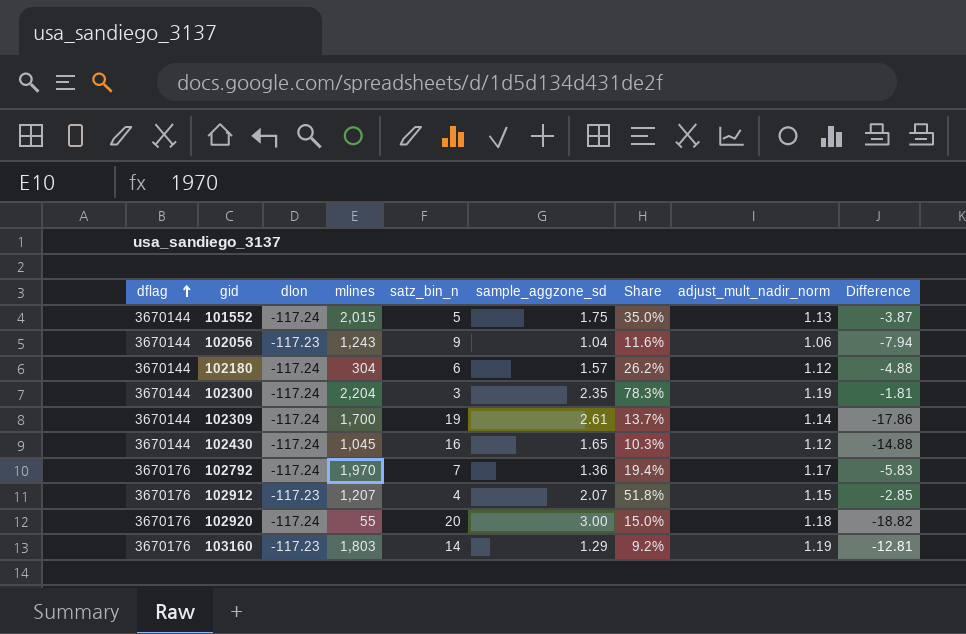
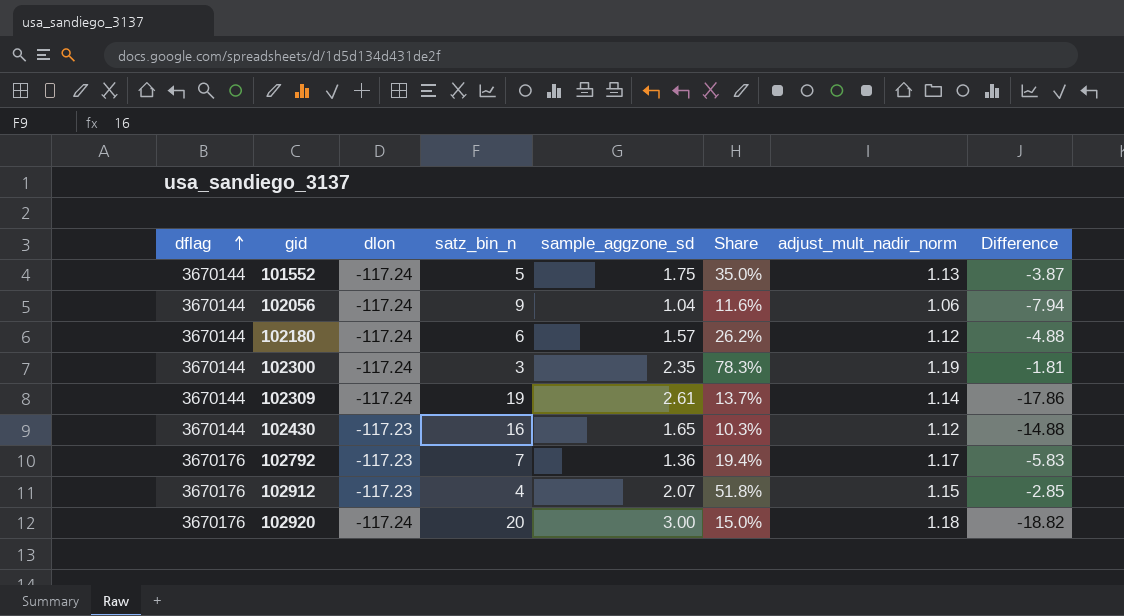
column mlines | position: 4 -> none
row 103160: 3670176 | -117.23 | 1,803 | 14 | 1.29 | 9.2% | 1.19 | -12.81 -> none
102056 | dlon: -117.23 -> -117.24
102430 | dlon: -117.24 -> -117.23
102792 | dlon: -117.24 -> -117.23

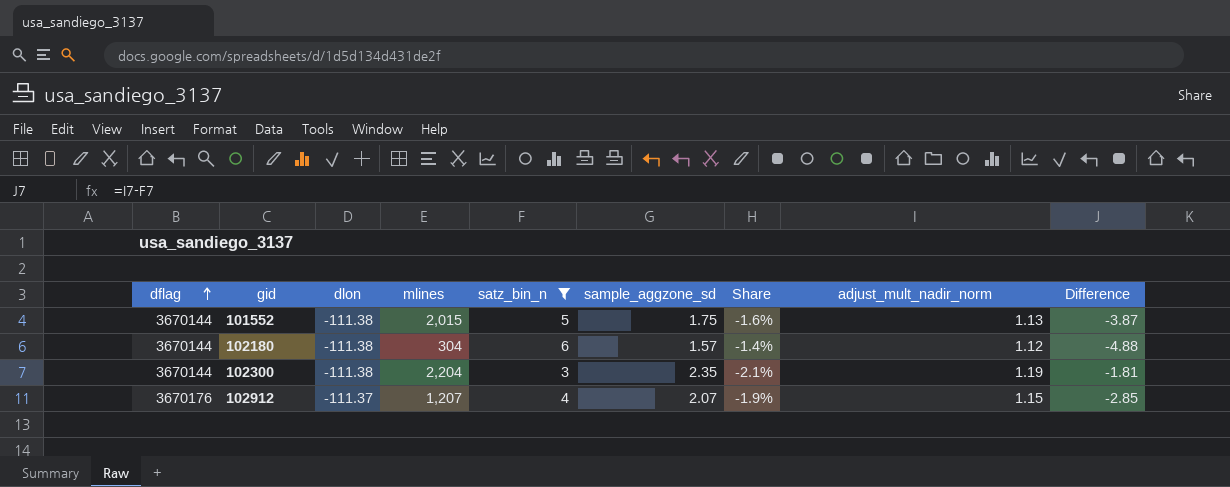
filter: none -> satz_bin_n <= 6
column mlines | position: none -> 4
column Share | formula: [sample_aggzone_sd] / [satz_bin_n] -> [sample_aggzone_sd] / [dlon]
101552 | dlon: -117.24 -> -111.38
102180 | dlon: -117.24 -> -111.38
102300 | dlon: -117.24 -> -111.38
102912 | dlon: -117.23 -> -111.37

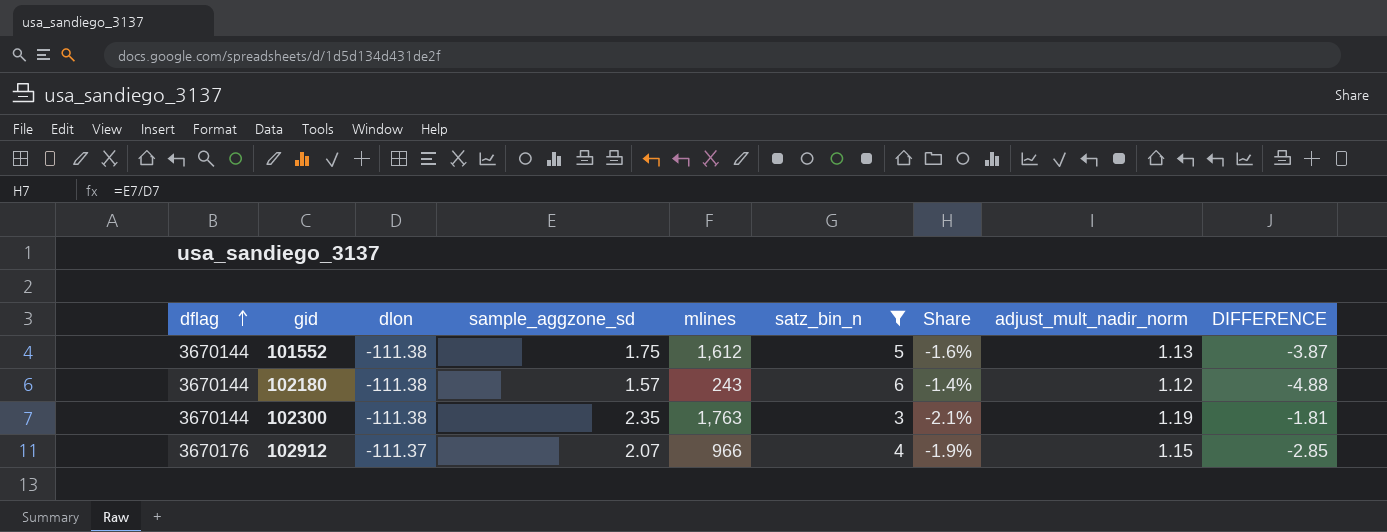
column sample_aggzone_sd | position: 6 -> 4
column name: Difference -> DIFFERENCE
101552 | mlines: 2,015 -> 1,612
102180 | mlines: 304 -> 243
102300 | mlines: 2,204 -> 1,763
102912 | mlines: 1,207 -> 966

